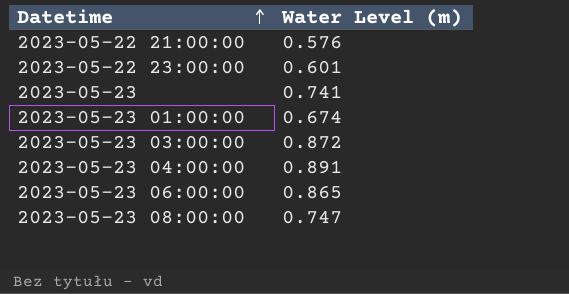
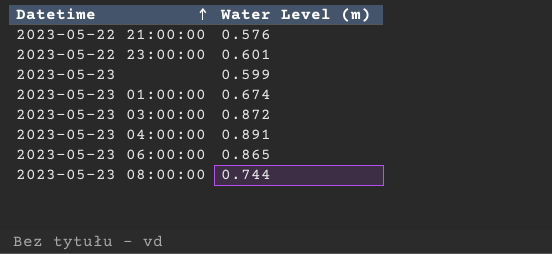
2023-05-23 | Water Level (m): 0.741 -> 0.599
2023-05-23 08:00:00 | Water Level (m): 0.747 -> 0.744

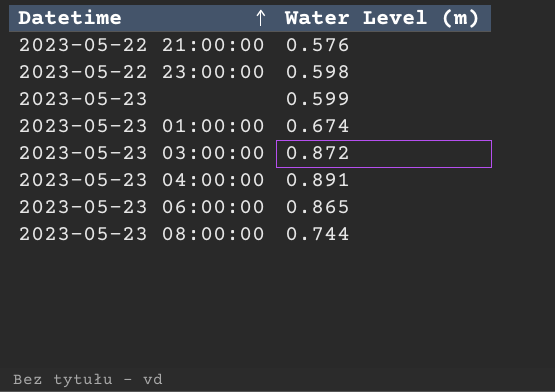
2023-05-22 23:00:00 | Water Level (m): 0.601 -> 0.598

